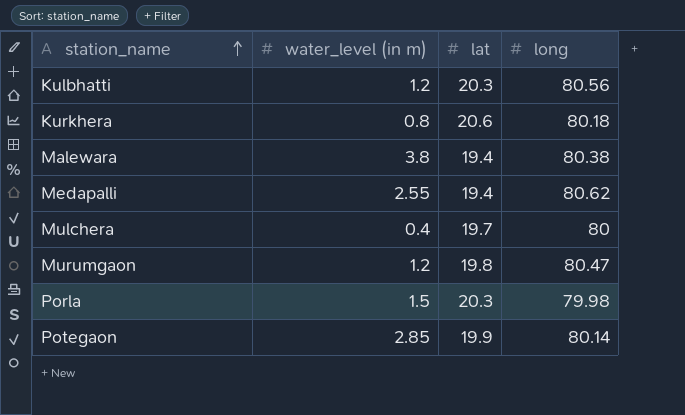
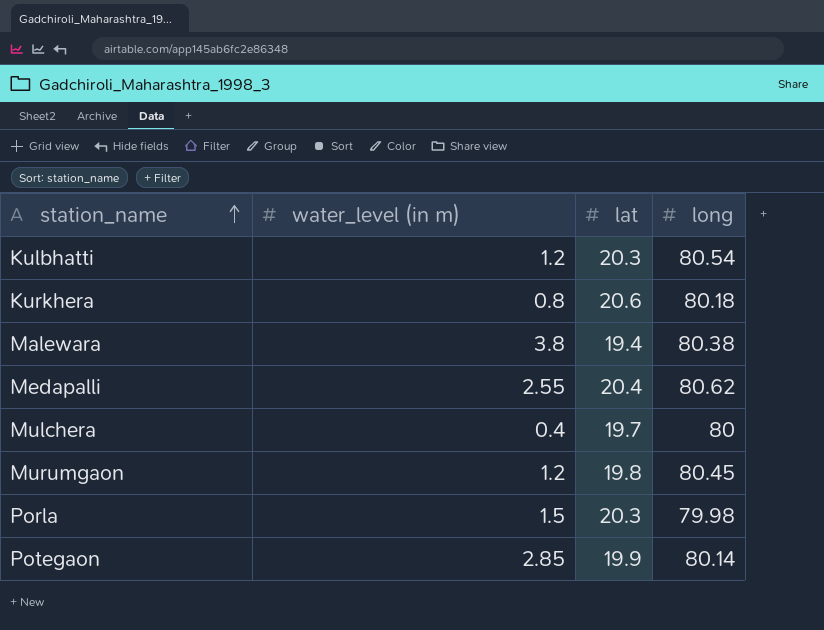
Kulbhatti | long: 80.56 -> 80.54
Medapalli | lat: 19.4 -> 20.4
Murumgaon | long: 80.47 -> 80.45

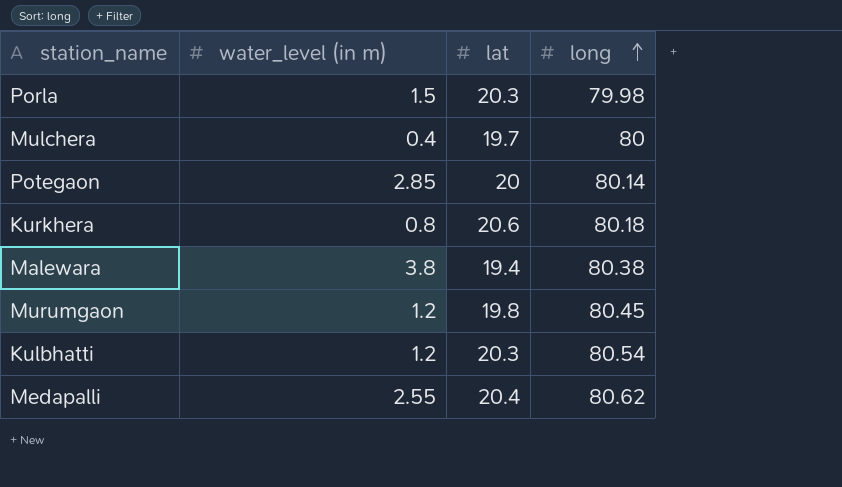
row order: station_name ascending -> long ascending
Potegaon | lat: 19.9 -> 20

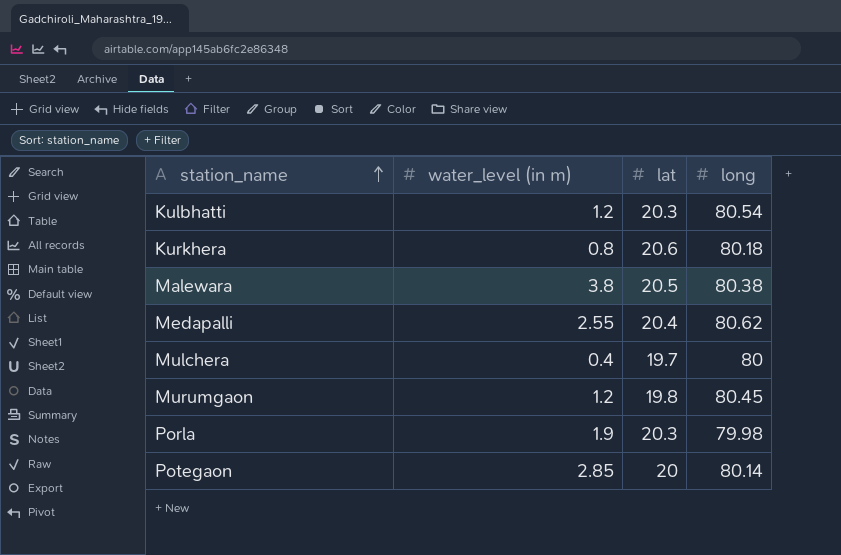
row order: long ascending -> station_name ascending
Malewara | lat: 19.4 -> 20.5
Porla | water_level (in m): 1.5 -> 1.9

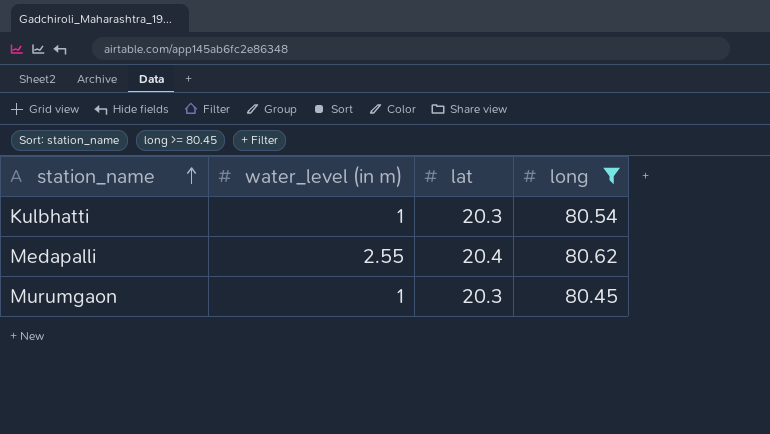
filter: none -> long >= 80.45
Kulbhatti | water_level (in m): 1.2 -> 1
Murumgaon | water_level (in m): 1.2 -> 1
Murumgaon | lat: 19.8 -> 20.3

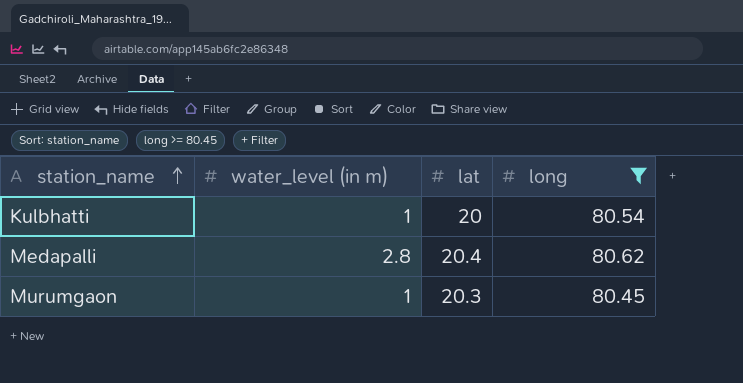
Kulbhatti | lat: 20.3 -> 20
Medapalli | water_level (in m): 2.55 -> 2.8

